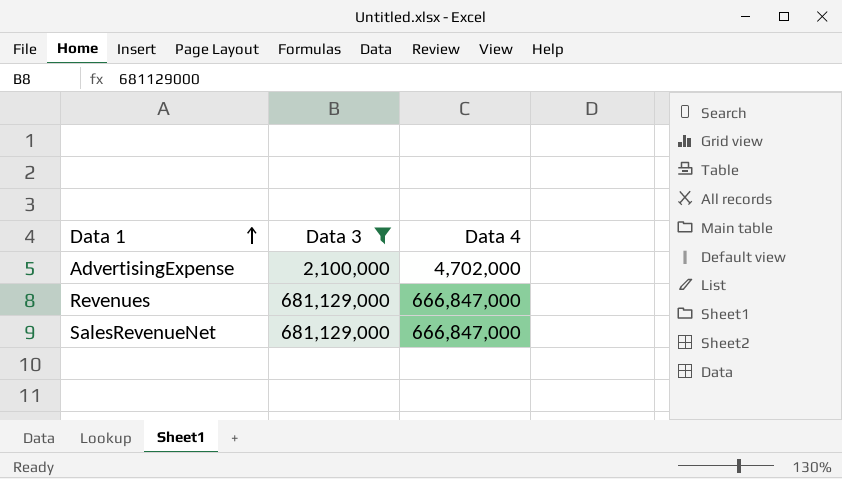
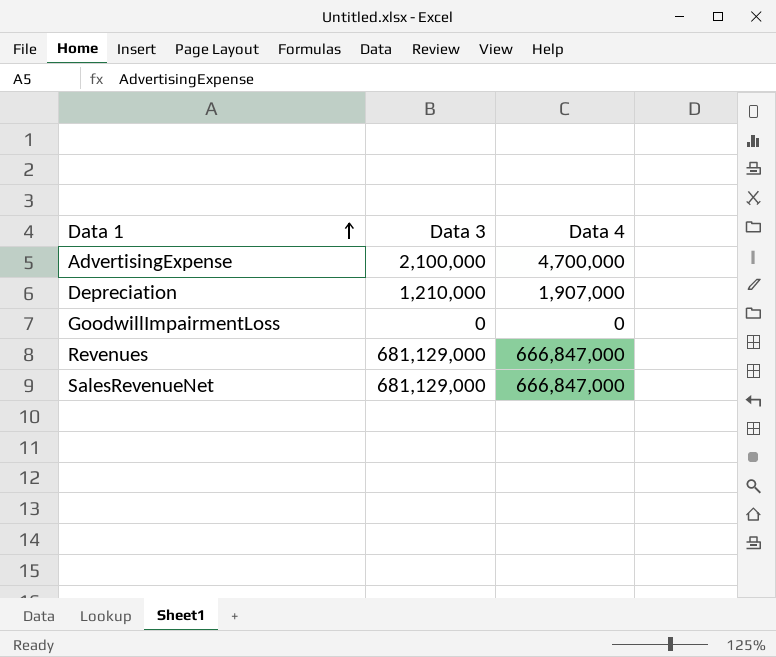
filter: Data 3 >= 2,100,000 -> none
AdvertisingExpense | Data 4: 4,702,000 -> 4,700,000

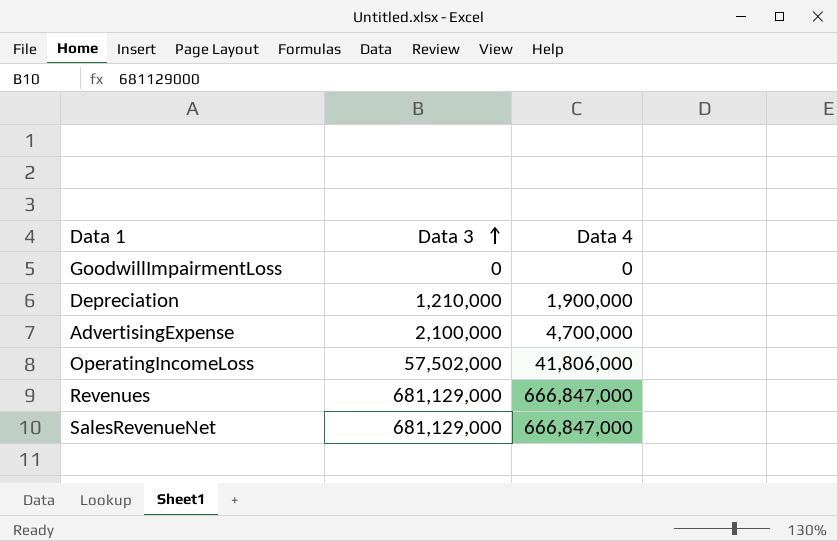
row order: Data 1 ascending -> Data 3 ascending
Depreciation | Data 4: 1,907,000 -> 1,900,000
row OperatingIncomeLoss: none -> 57,502,000 | 41,806,000

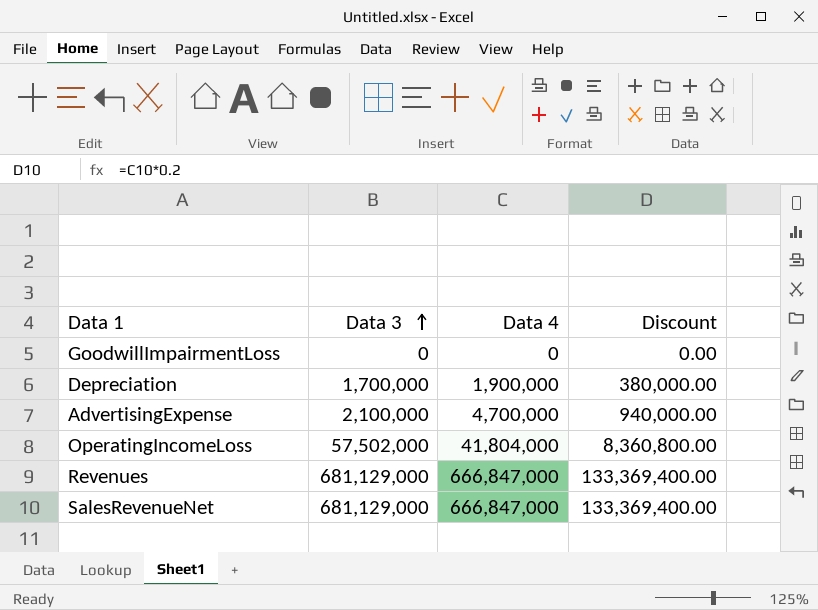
column Discount | formula: none -> [Data 4] * 0.2
Depreciation | Data 3: 1,210,000 -> 1,700,000
OperatingIncomeLoss | Data 4: 41,806,000 -> 41,804,000

